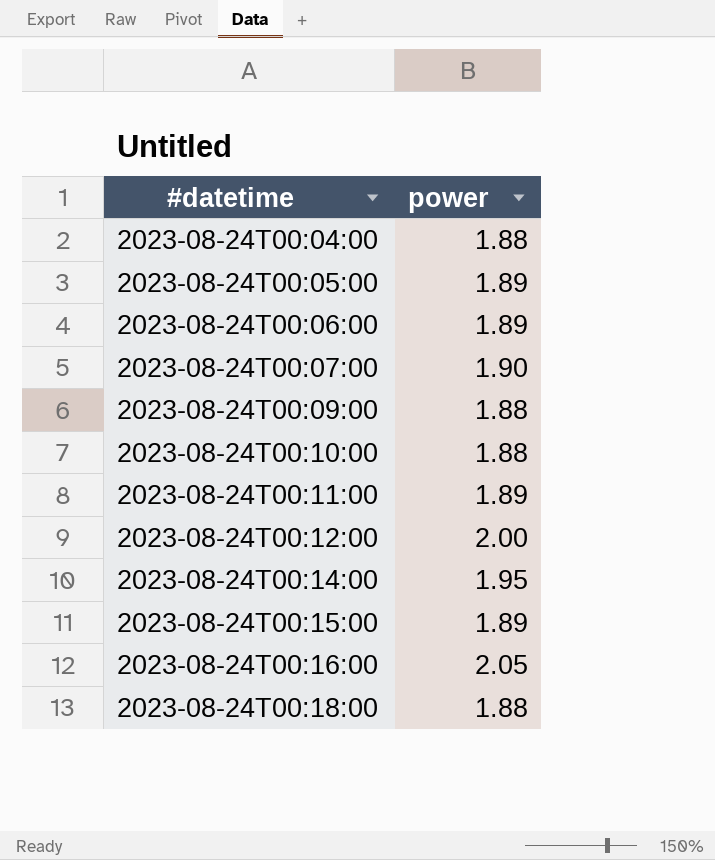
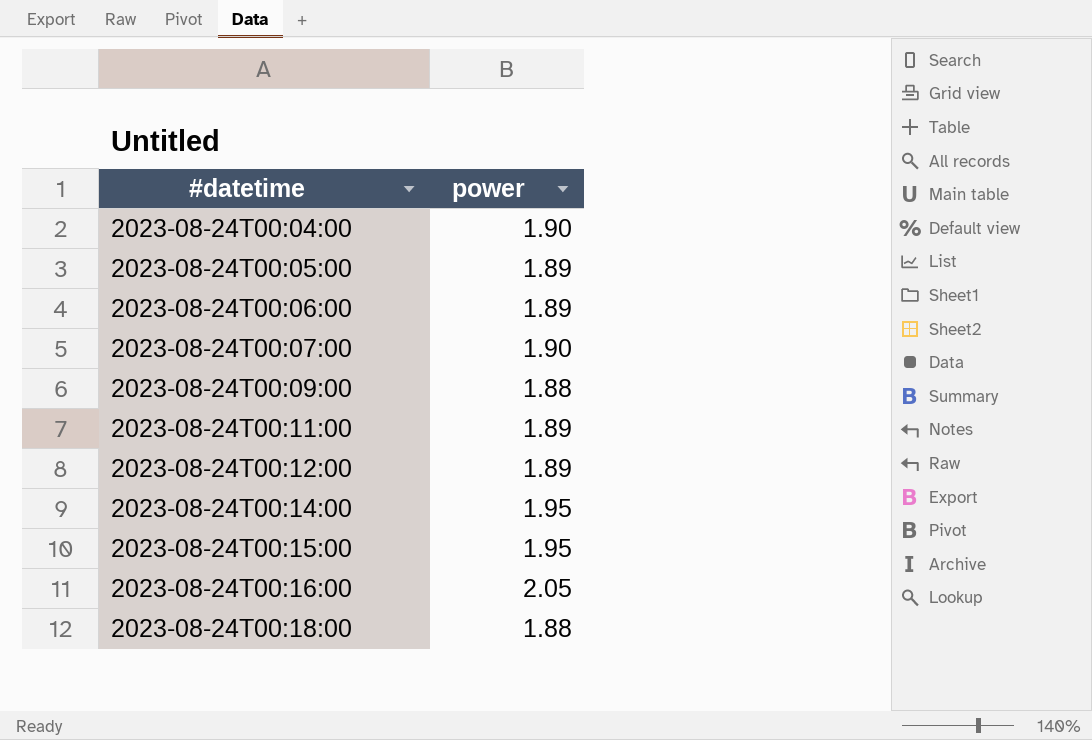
row 2023-08-24T00:10:00: 1.88 -> none
2023-08-24T00:04:00 | power: 1.88 -> 1.90
2023-08-24T00:12:00 | power: 2.00 -> 1.89
2023-08-24T00:15:00 | power: 1.89 -> 1.95

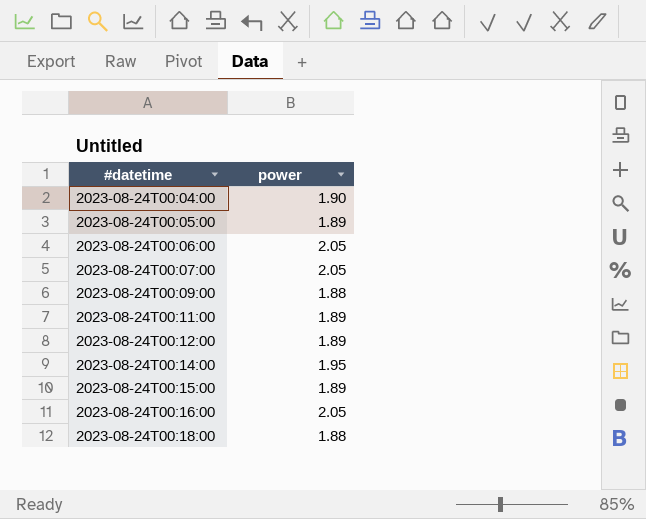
2023-08-24T00:06:00 | power: 1.89 -> 2.05
2023-08-24T00:07:00 | power: 1.90 -> 2.05
2023-08-24T00:15:00 | power: 1.95 -> 1.89

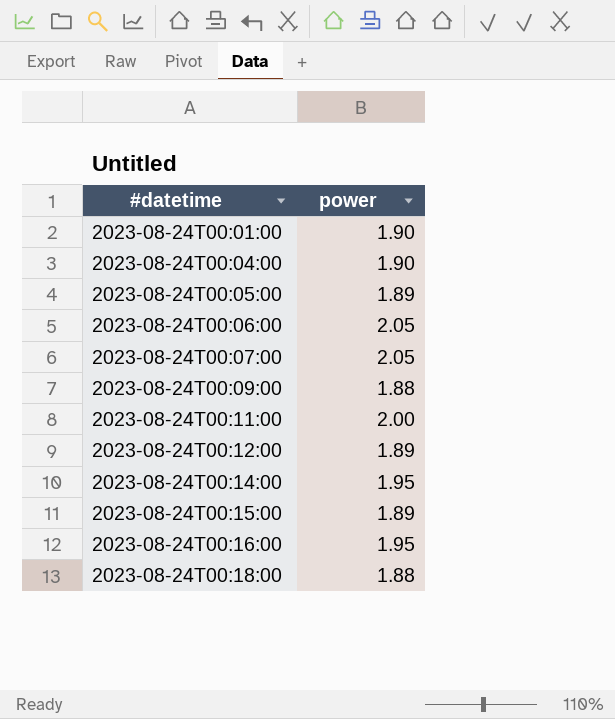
row 2023-08-24T00:01:00: none -> 1.90
2023-08-24T00:11:00 | power: 1.89 -> 2.00
2023-08-24T00:16:00 | power: 2.05 -> 1.95

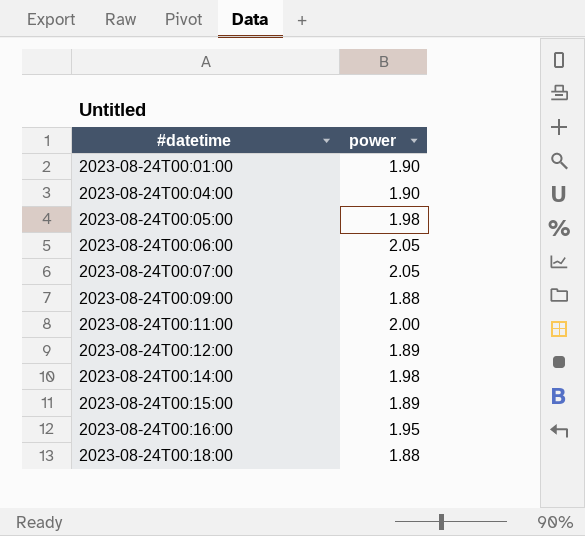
2023-08-24T00:05:00 | power: 1.89 -> 1.98
2023-08-24T00:14:00 | power: 1.95 -> 1.98

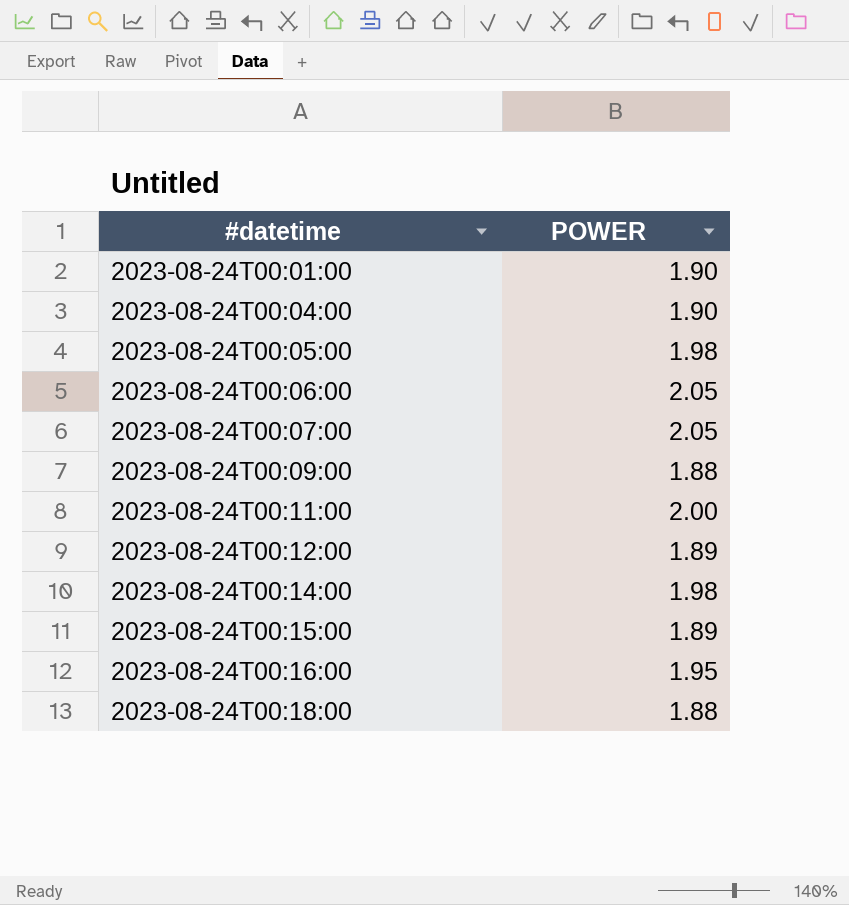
column name: power -> POWER

